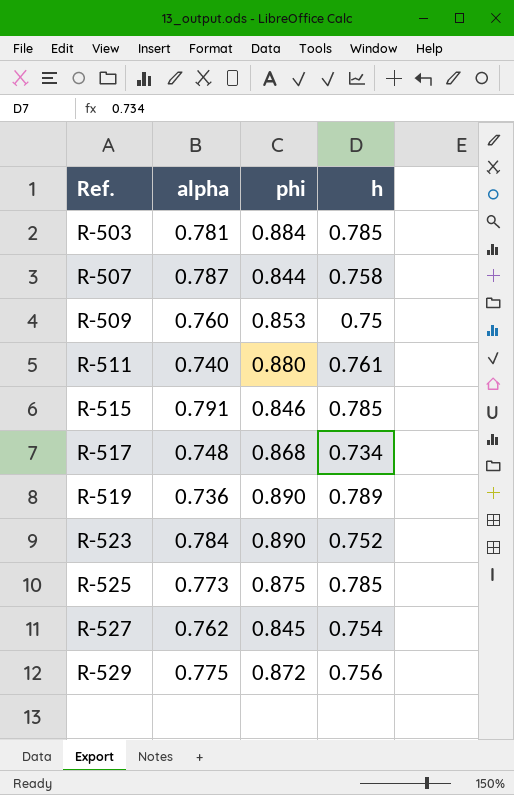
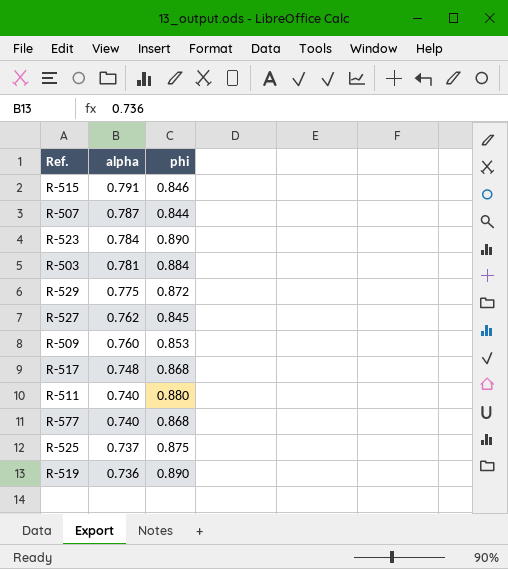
row order: Ref. ascending -> alpha descending
column h | position: 4 -> none
row R-577: none -> 0.740 | 0.868
R-525 | alpha: 0.773 -> 0.737

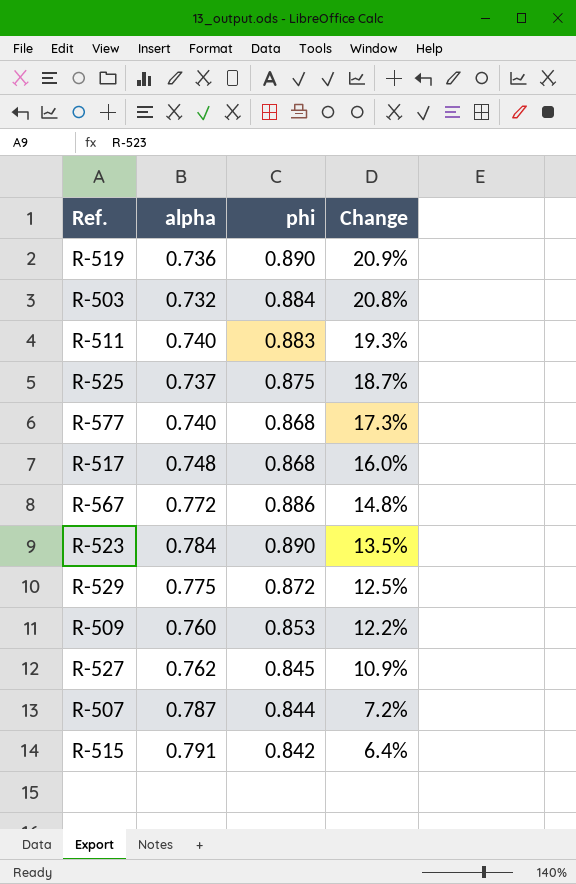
row order: alpha descending -> Change descending
column Change | formula: none -> ([phi] - [alpha]) / [alpha]
R-503 | alpha: 0.781 -> 0.732
R-511 | phi: 0.880 -> 0.883
row R-567: none -> 0.772 | 0.886 | 14.8%
R-515 | phi: 0.846 -> 0.842

